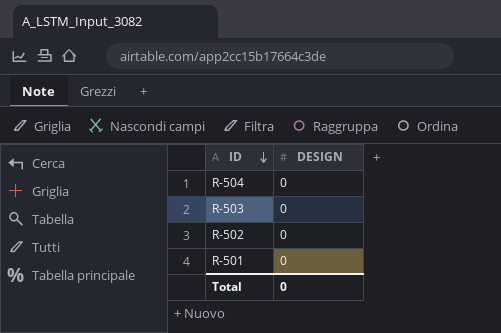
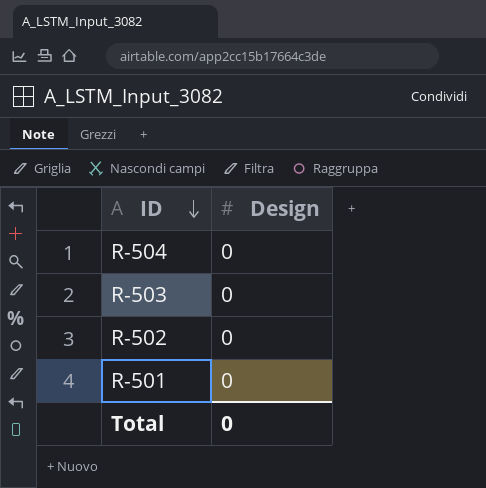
column name: DESIGN -> Design

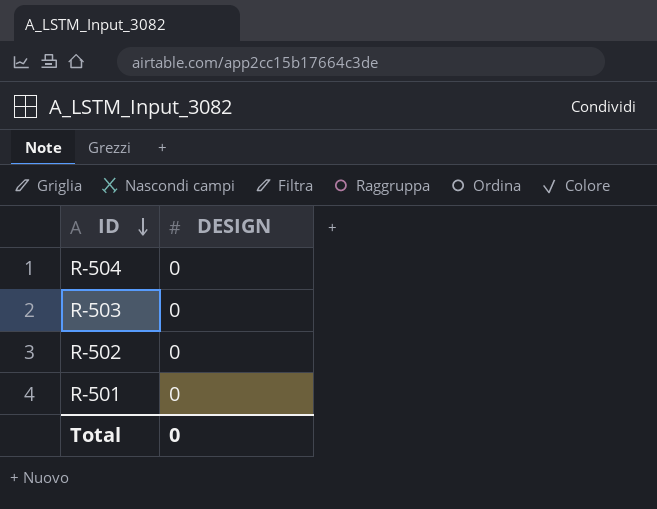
column name: Design -> DESIGN

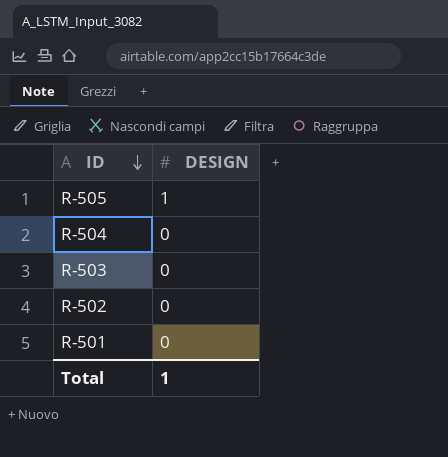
row R-505: none -> 1
Total | DESIGN: 0 -> 1

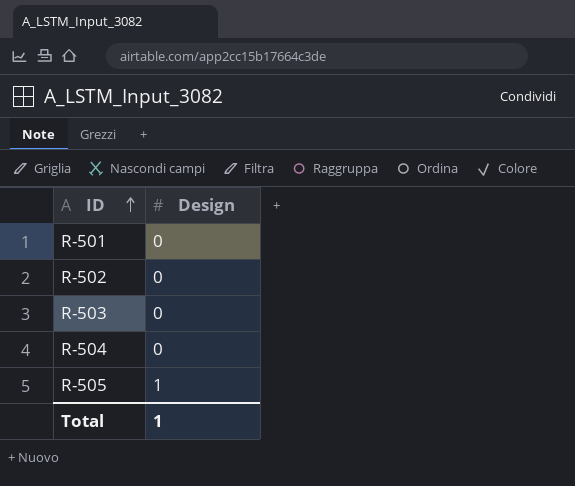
row order: ID descending -> ID ascending
column name: DESIGN -> Design

